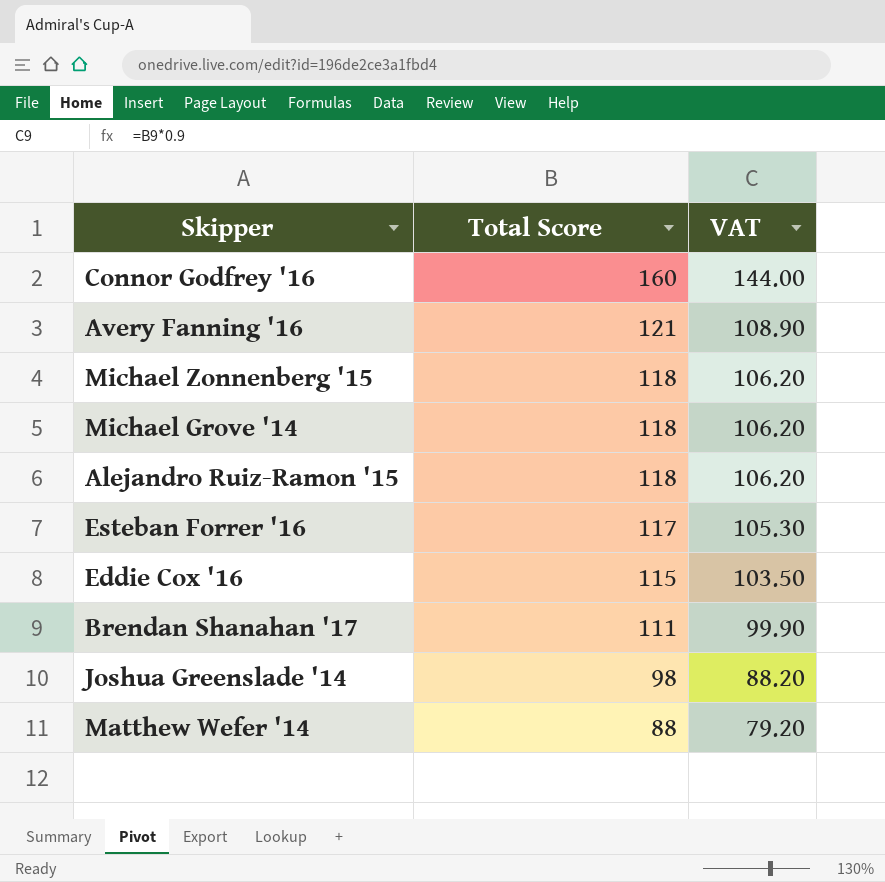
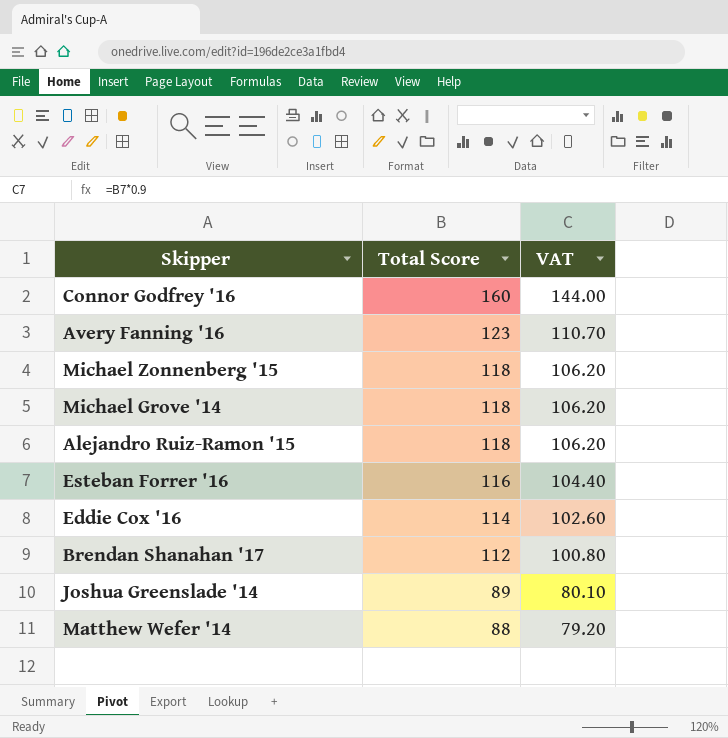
Avery Fanning '16 | Total Score: 121 -> 123
Avery Fanning '16 | VAT: 108.90 -> 110.70
Esteban Forrer '16 | Total Score: 117 -> 116
Esteban Forrer '16 | VAT: 105.30 -> 104.40
Eddie Cox '16 | Total Score: 115 -> 114
Eddie Cox '16 | VAT: 103.50 -> 102.60
Brendan Shanahan '17 | Total Score: 111 -> 112
Brendan Shanahan '17 | VAT: 99.90 -> 100.80
Joshua Greenslade '14 | Total Score: 98 -> 89
Joshua Greenslade '14 | VAT: 88.20 -> 80.10

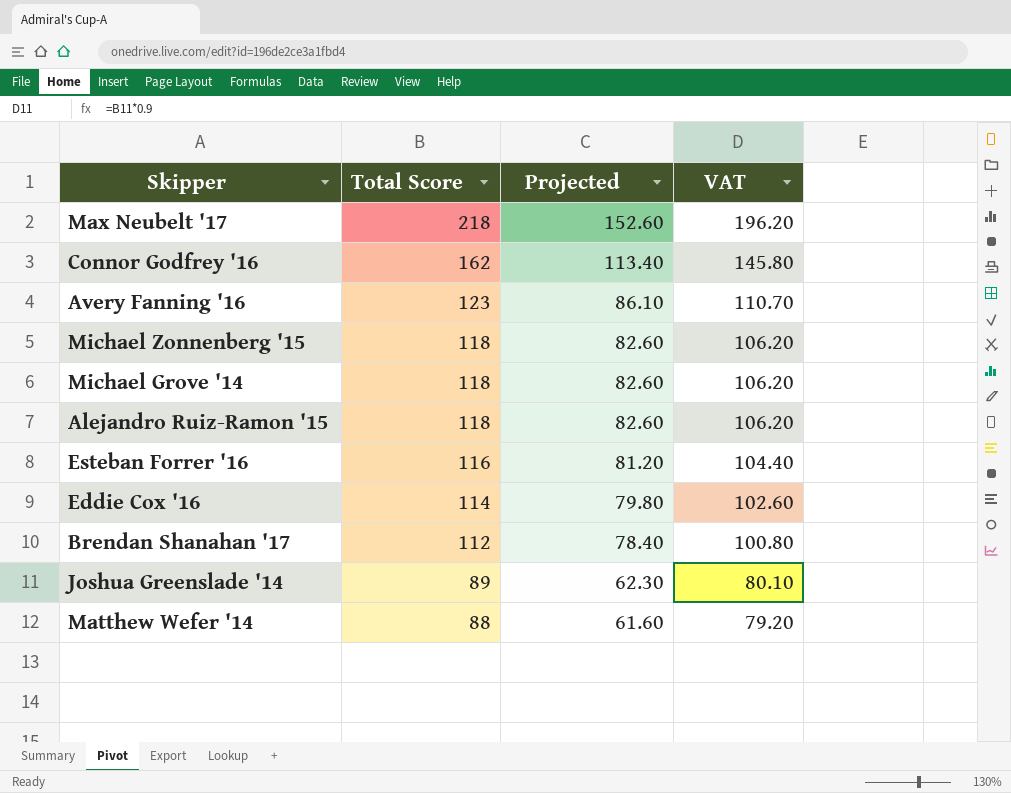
column Projected | formula: none -> [Total Score] * 0.7
row Max Neubelt '17: none -> 218 | 152.60 | 196.20
Connor Godfrey '16 | Total Score: 160 -> 162
Connor Godfrey '16 | VAT: 144.00 -> 145.80

